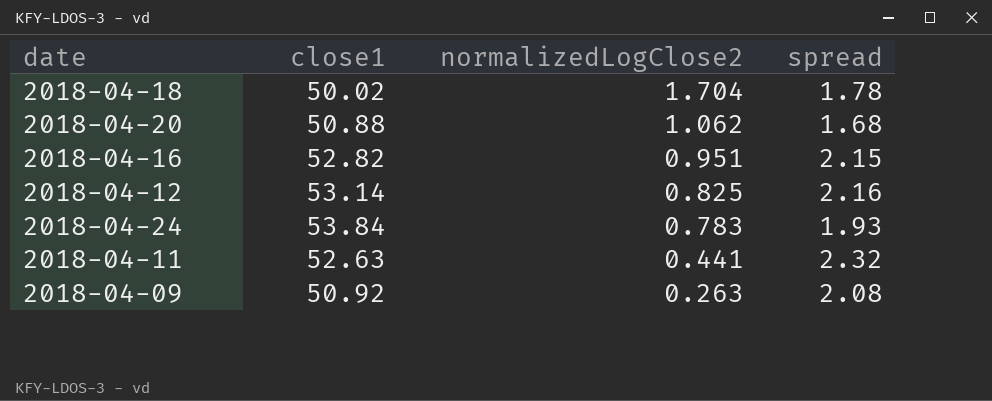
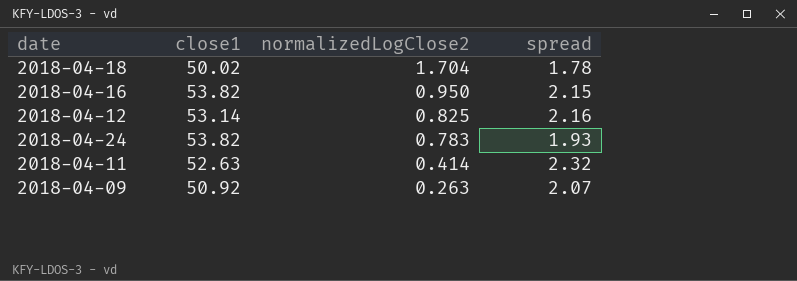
row 2018-04-20: 50.88 | 1.062 | 1.68 -> none
2018-04-16 | close1: 52.82 -> 53.82
2018-04-16 | normalizedLogClose2: 0.951 -> 0.950
2018-04-24 | close1: 53.84 -> 53.82
2018-04-11 | normalizedLogClose2: 0.441 -> 0.414
2018-04-09 | spread: 2.08 -> 2.07

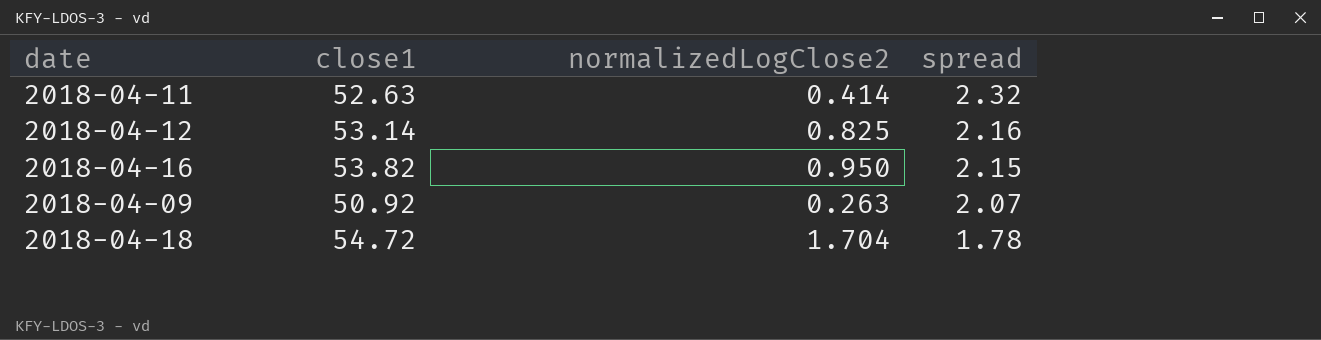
row order: normalizedLogClose2 descending -> spread descending
row 2018-04-24: 53.82 | 0.783 | 1.93 -> none
2018-04-18 | close1: 50.02 -> 54.72

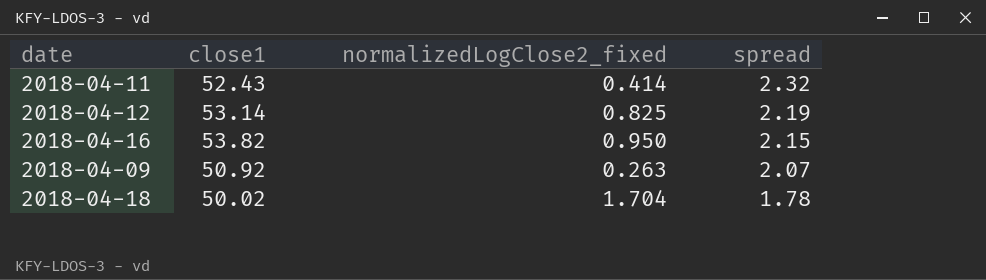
column name: normalizedLogClose2 -> normalizedLogClose2_fixed
2018-04-11 | close1: 52.63 -> 52.43
2018-04-12 | spread: 2.16 -> 2.19
2018-04-18 | close1: 54.72 -> 50.02

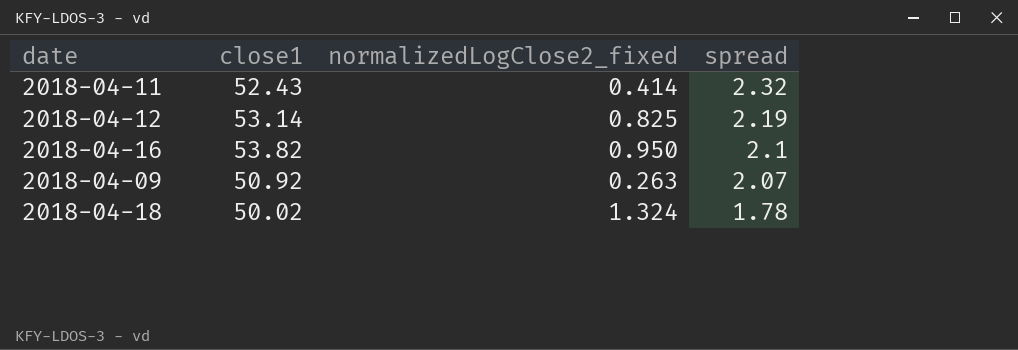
2018-04-16 | spread: 2.15 -> 2.1
2018-04-18 | normalizedLogClose2_fixed: 1.704 -> 1.324

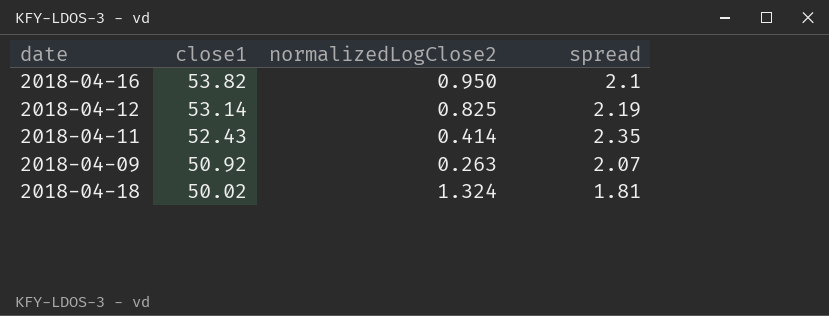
row order: spread descending -> close1 descending
column name: normalizedLogClose2_fixed -> normalizedLogClose2
2018-04-11 | spread: 2.32 -> 2.35
2018-04-18 | spread: 1.78 -> 1.81

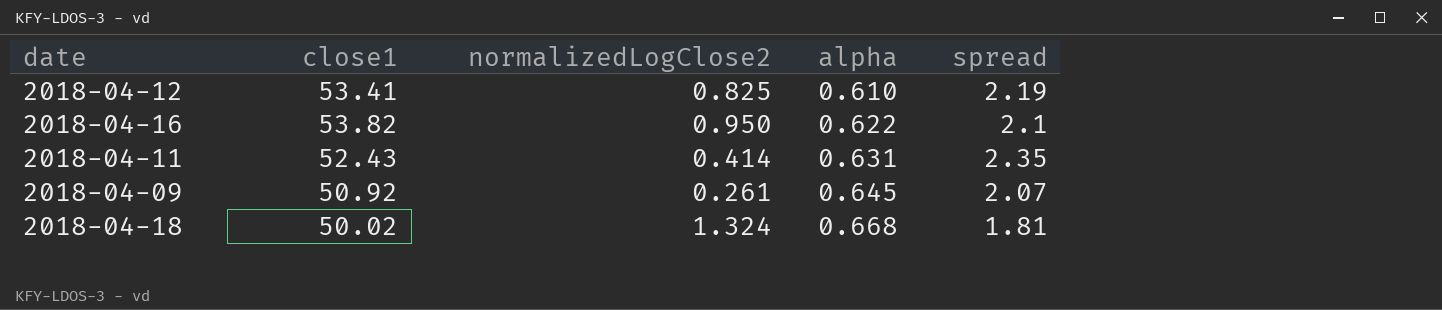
row order: close1 descending -> alpha ascending
column alpha | position: none -> 4
2018-04-12 | close1: 53.14 -> 53.41
2018-04-09 | normalizedLogClose2: 0.263 -> 0.261

